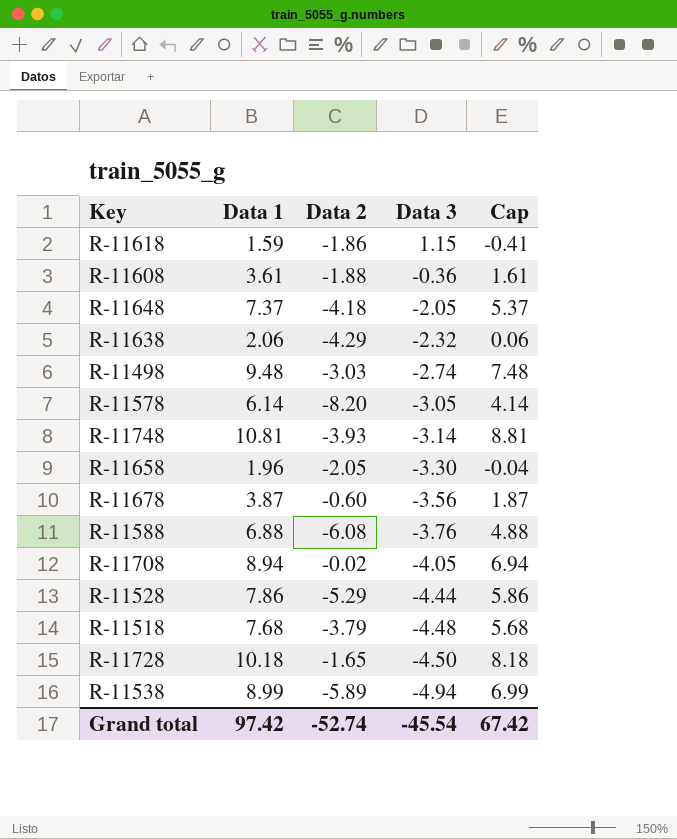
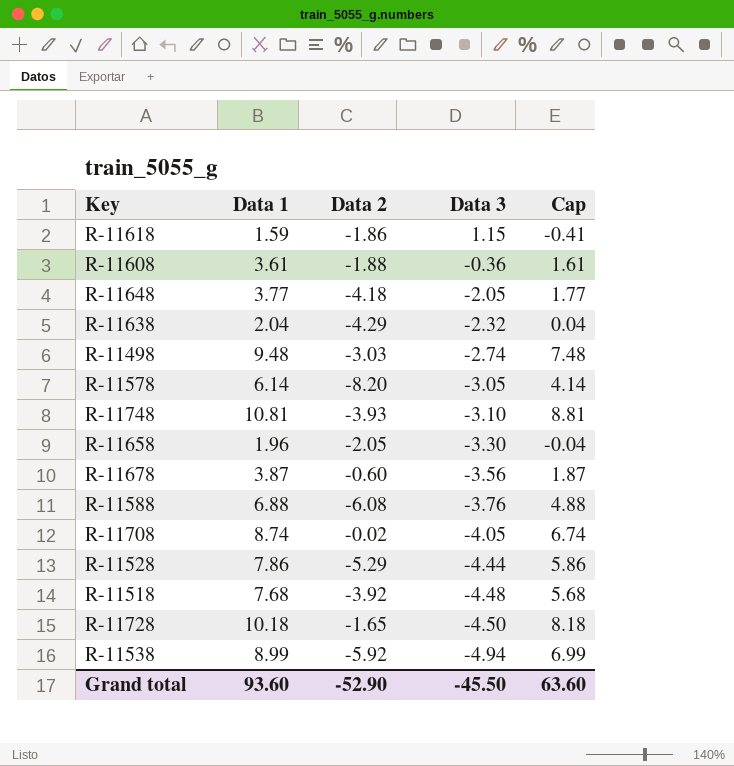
R-11648 | Data 1: 7.37 -> 3.77
R-11648 | Cap: 5.37 -> 1.77
R-11638 | Data 1: 2.06 -> 2.04
R-11638 | Cap: 0.06 -> 0.04
R-11748 | Data 3: -3.14 -> -3.10
R-11708 | Data 1: 8.94 -> 8.74
R-11708 | Cap: 6.94 -> 6.74
R-11518 | Data 2: -3.79 -> -3.92
R-11538 | Data 2: -5.89 -> -5.92
Grand total | Data 1: 97.42 -> 93.60
Grand total | Data 2: -52.74 -> -52.90
Grand total | Data 3: -45.54 -> -45.50
Grand total | Cap: 67.42 -> 63.60

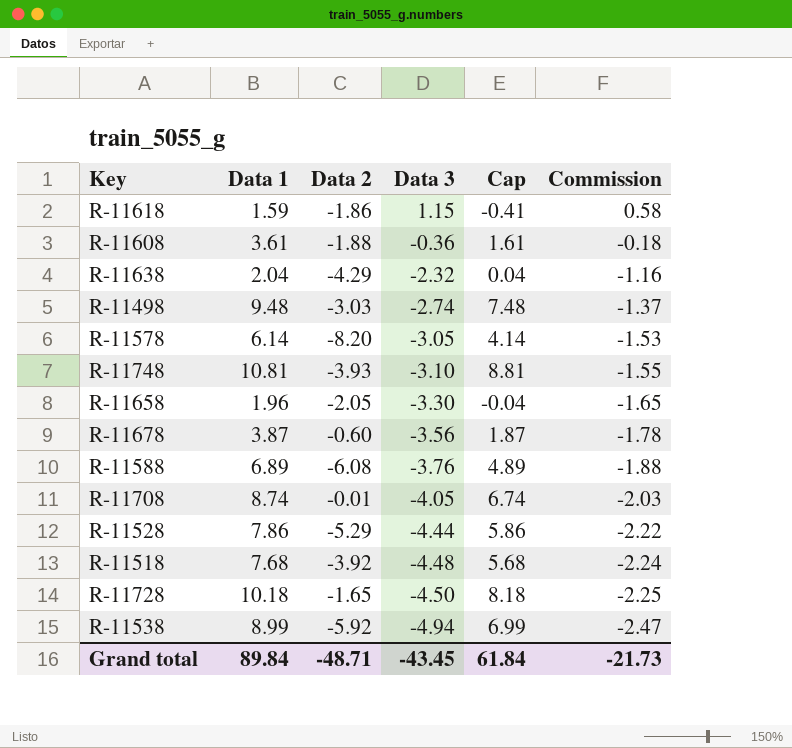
column Commission | formula: none -> [Data 3] * 0.5
row R-11648: 3.77 | -4.18 | -2.05 | 1.77 -> none
R-11588 | Data 1: 6.88 -> 6.89
R-11588 | Cap: 4.88 -> 4.89
R-11708 | Data 2: -0.02 -> -0.01
Grand total | Data 1: 93.60 -> 89.84
Grand total | Data 2: -52.90 -> -48.71
Grand total | Data 3: -45.50 -> -43.45
Grand total | Cap: 63.60 -> 61.84

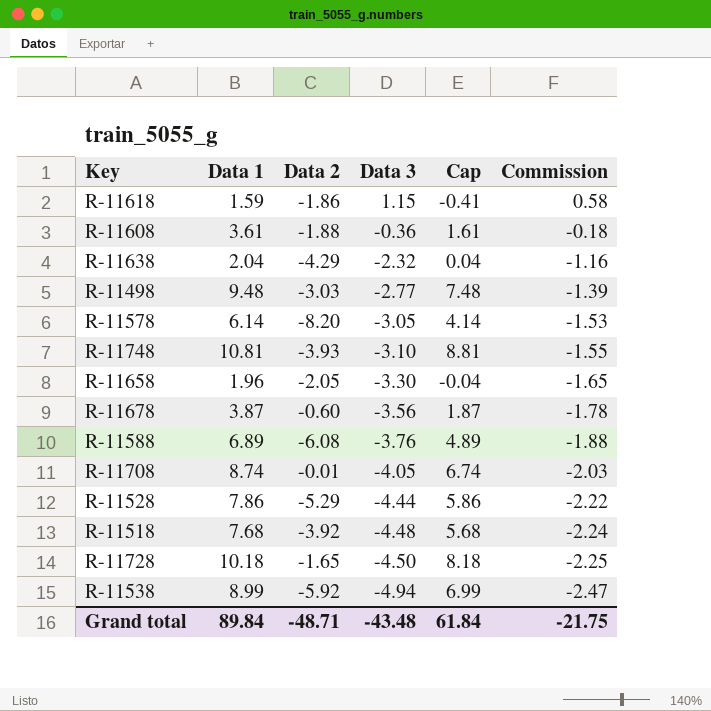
R-11498 | Data 3: -2.74 -> -2.77
R-11498 | Commission: -1.37 -> -1.39
Grand total | Data 3: -43.45 -> -43.48
Grand total | Commission: -21.73 -> -21.75

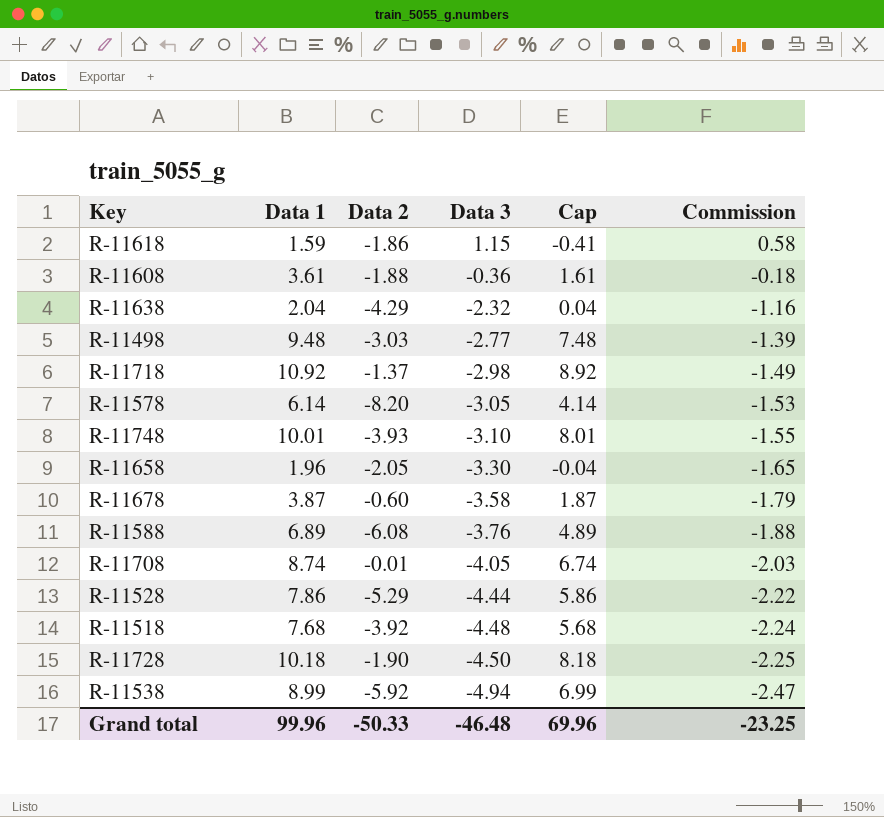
row R-11718: none -> 10.92 | -1.37 | -2.98 | 8.92 | -1.49
R-11748 | Data 1: 10.81 -> 10.01
R-11748 | Cap: 8.81 -> 8.01
R-11678 | Data 3: -3.56 -> -3.58
R-11678 | Commission: -1.78 -> -1.79
R-11728 | Data 2: -1.65 -> -1.90
Grand total | Data 1: 89.84 -> 99.96
Grand total | Data 2: -48.71 -> -50.33
Grand total | Data 3: -43.48 -> -46.48
Grand total | Cap: 61.84 -> 69.96
Grand total | Commission: -21.75 -> -23.25

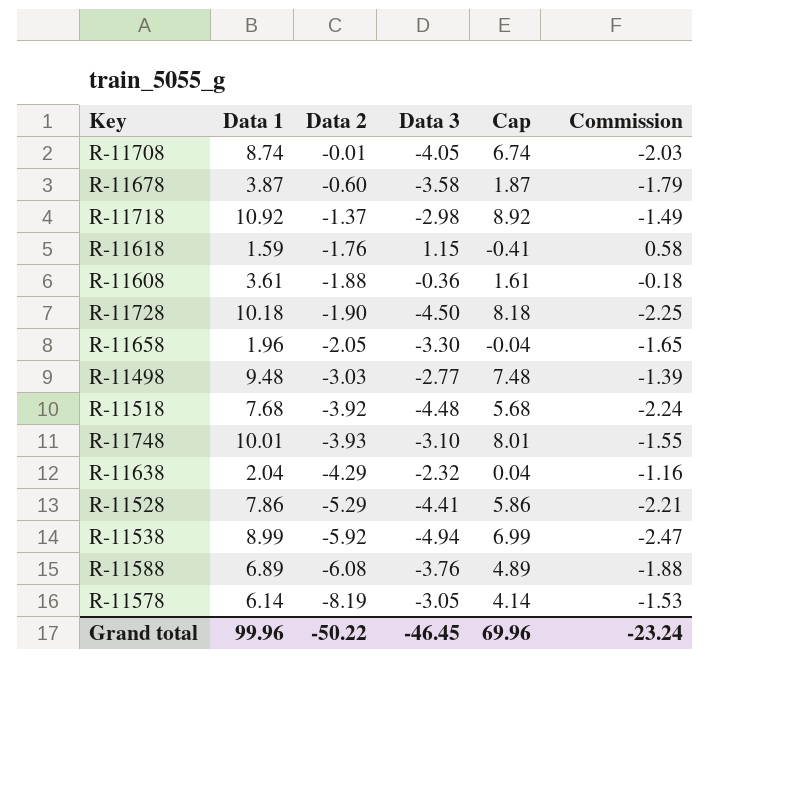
row order: Data 3 descending -> Data 2 descending
R-11618 | Data 2: -1.86 -> -1.76
R-11528 | Data 3: -4.44 -> -4.41
R-11528 | Commission: -2.22 -> -2.21
R-11578 | Data 2: -8.20 -> -8.19
Grand total | Data 2: -50.33 -> -50.22
Grand total | Data 3: -46.48 -> -46.45
Grand total | Commission: -23.25 -> -23.24

